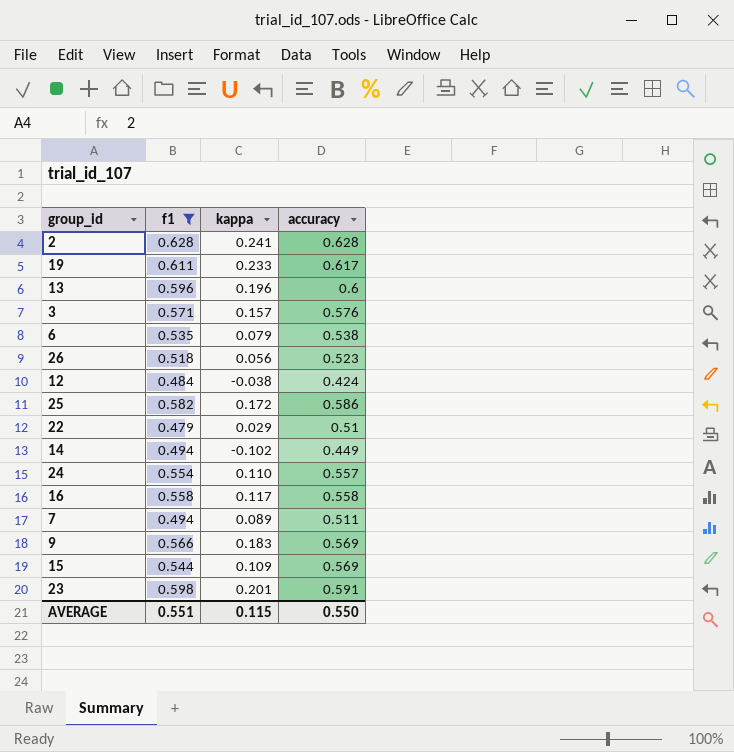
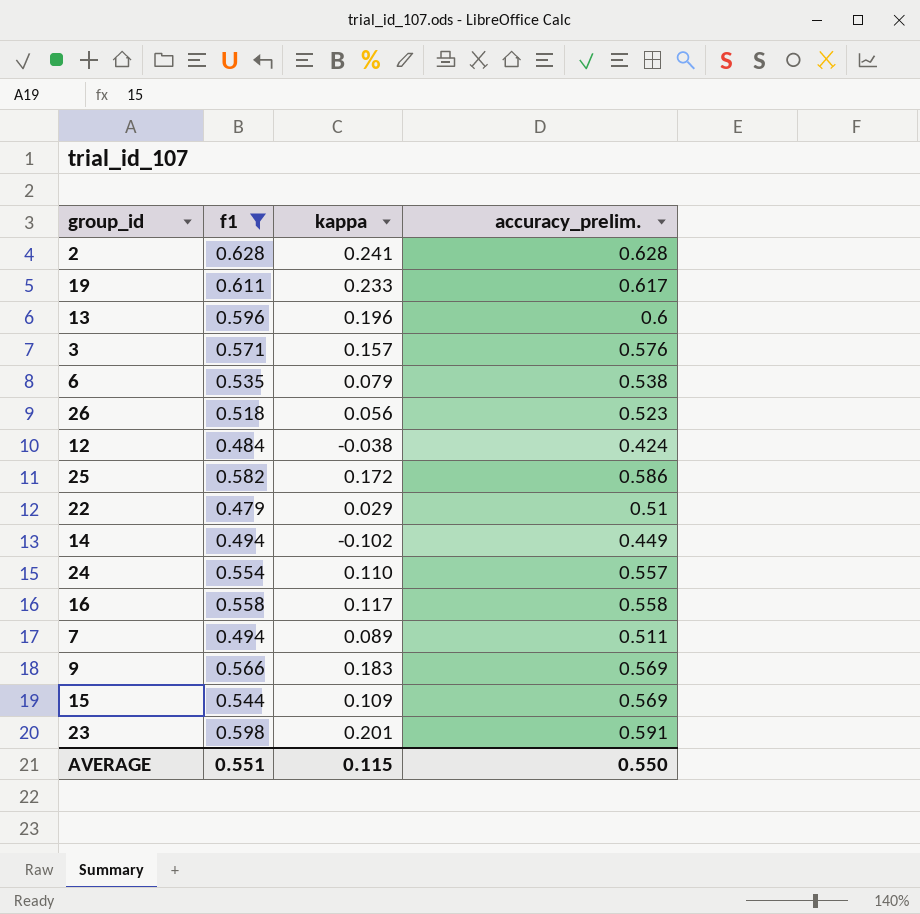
column name: accuracy -> accuracy_prelim.

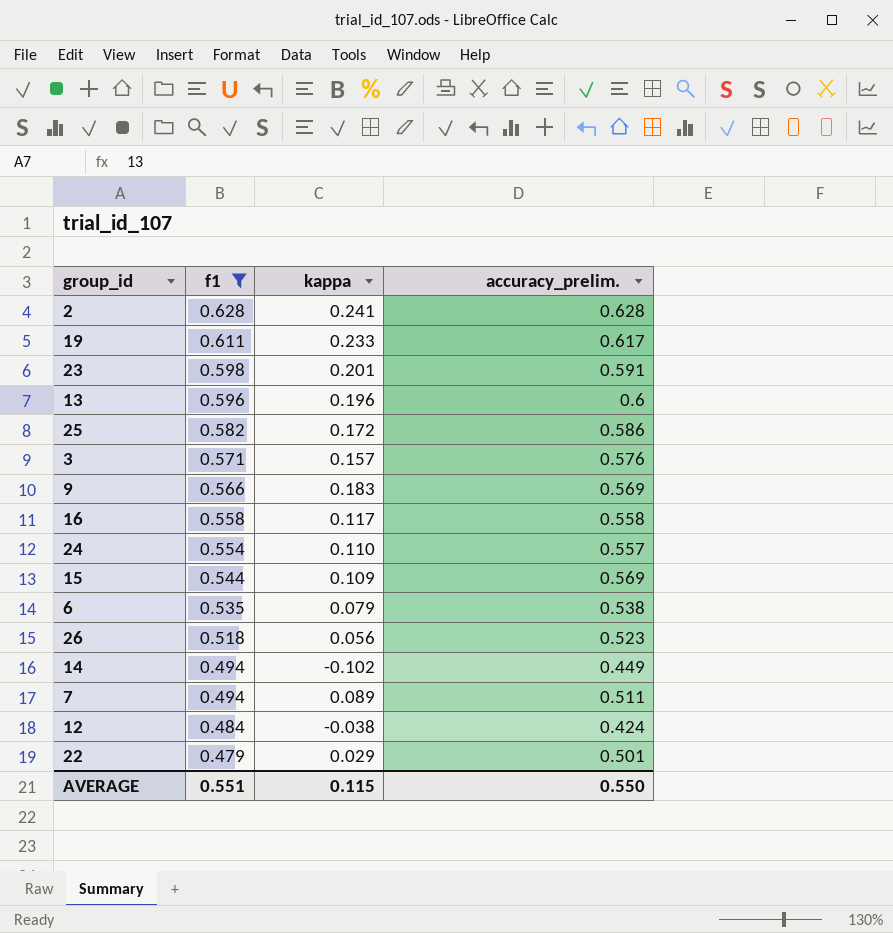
row order: none -> f1 descending
22 | accuracy_prelim.: 0.51 -> 0.501

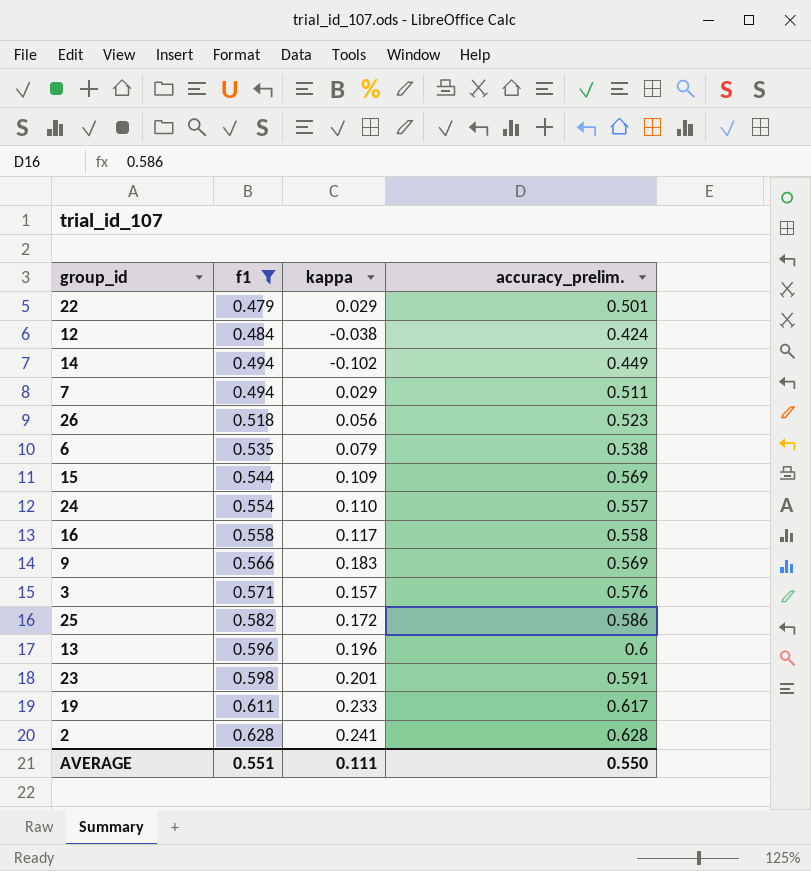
row order: f1 descending -> f1 ascending
7 | kappa: 0.089 -> 0.029
AVERAGE | kappa: 0.115 -> 0.111

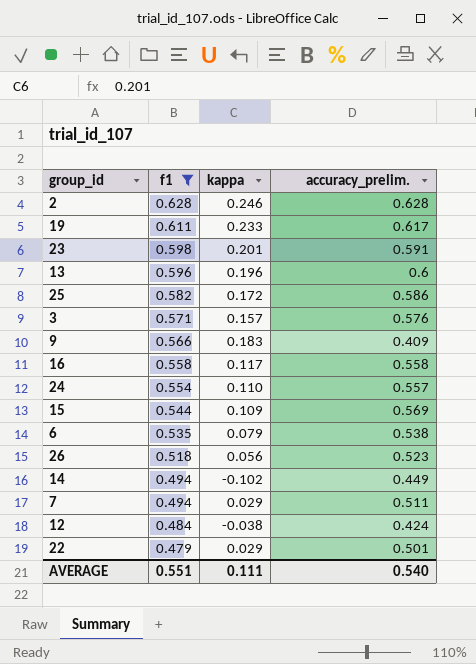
row order: f1 ascending -> f1 descending
2 | kappa: 0.241 -> 0.246
9 | accuracy_prelim.: 0.569 -> 0.409
AVERAGE | accuracy_prelim.: 0.550 -> 0.540

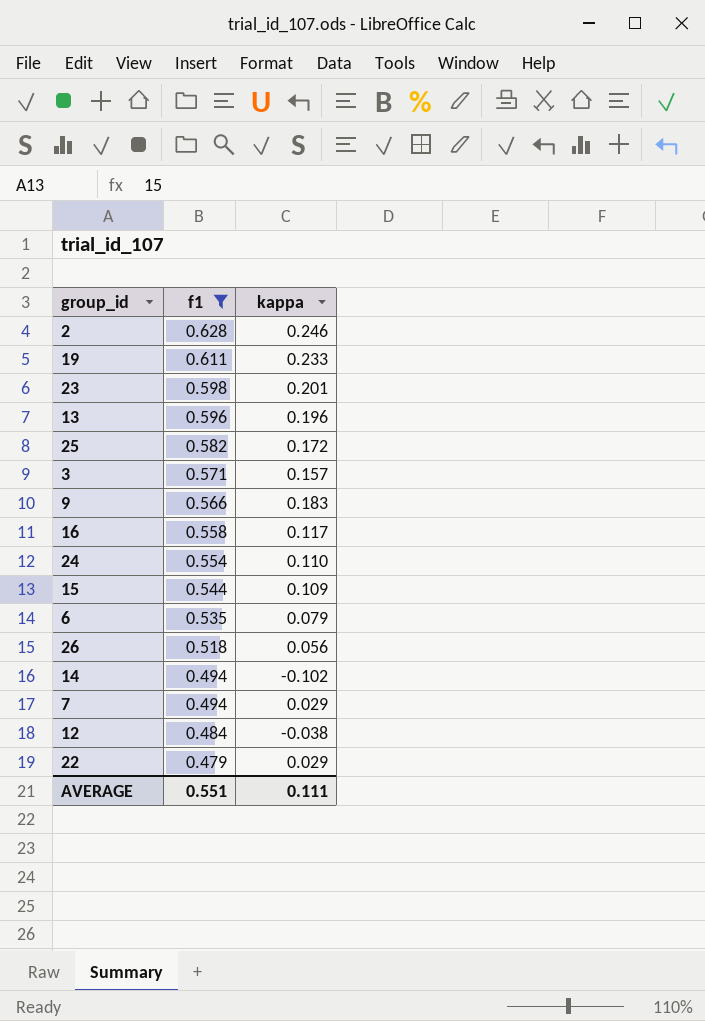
column accuracy_prelim. | position: 4 -> none

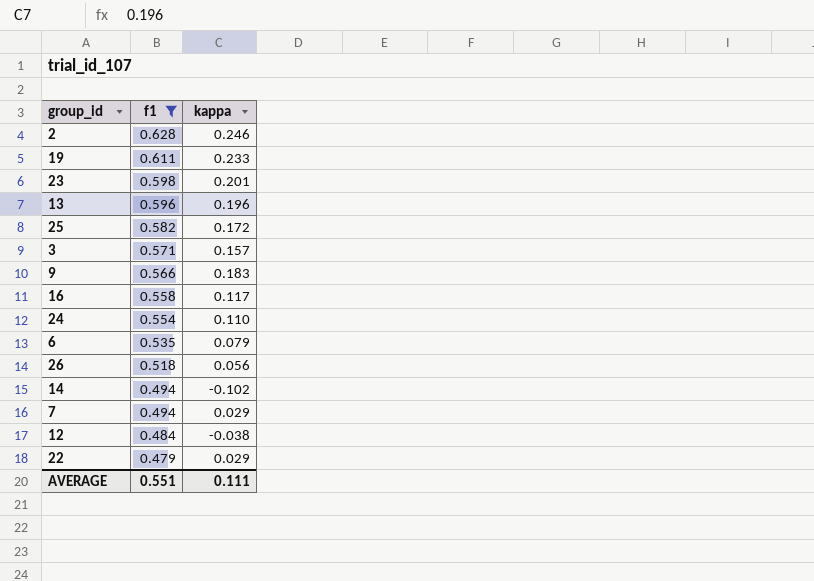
row 15: 0.544 | 0.109 -> none

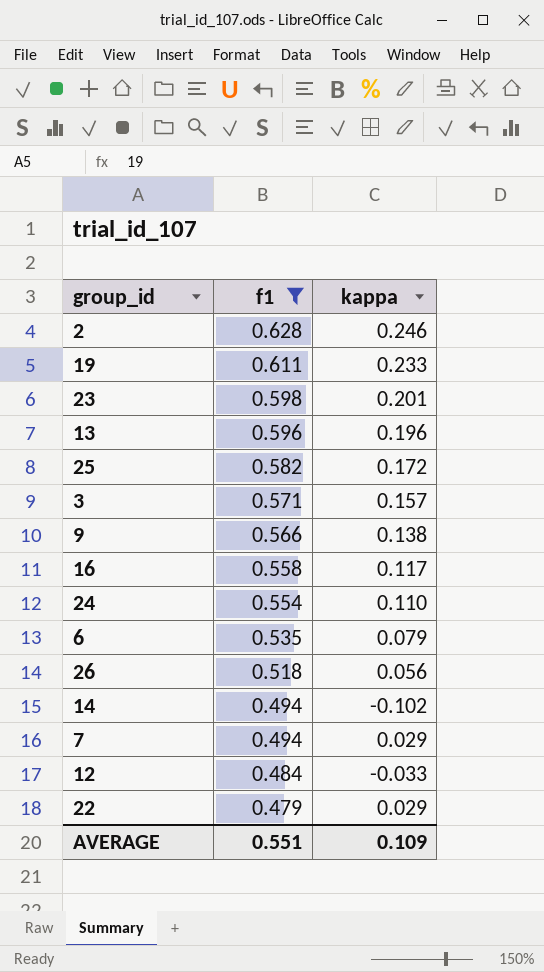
9 | kappa: 0.183 -> 0.138
12 | kappa: -0.038 -> -0.033
AVERAGE | kappa: 0.111 -> 0.109

